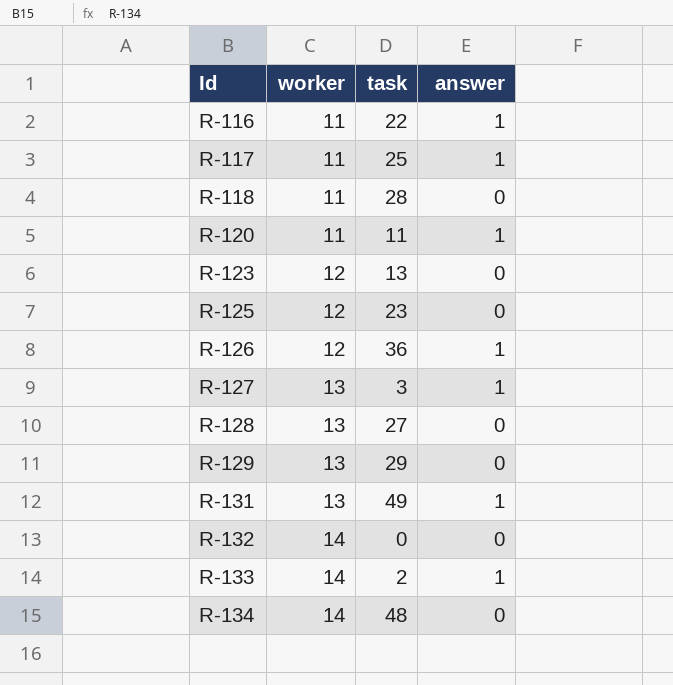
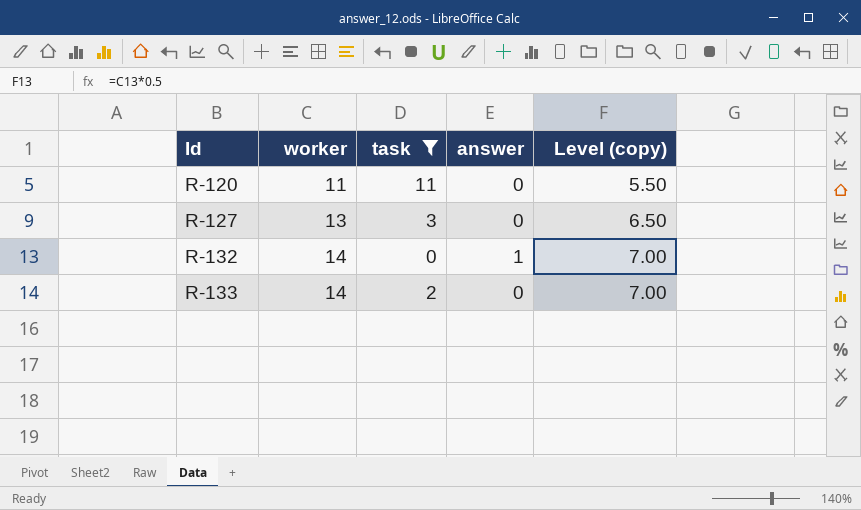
filter: none -> task <= 11
column Level (copy) | formula: none -> [worker] * 0.5
R-120 | answer: 1 -> 0
R-127 | answer: 1 -> 0
R-132 | answer: 0 -> 1
R-133 | answer: 1 -> 0

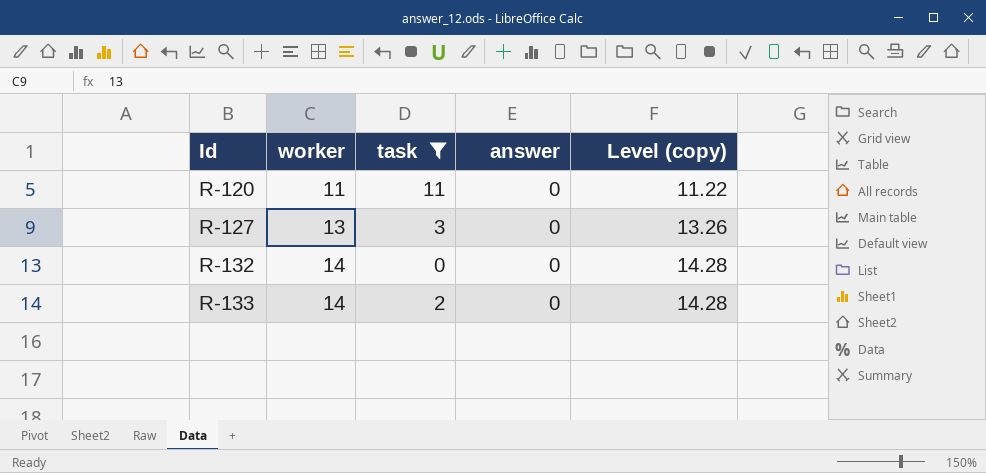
column Level (copy) | formula: [worker] * 0.5 -> [worker] * 1.02
R-132 | answer: 1 -> 0

